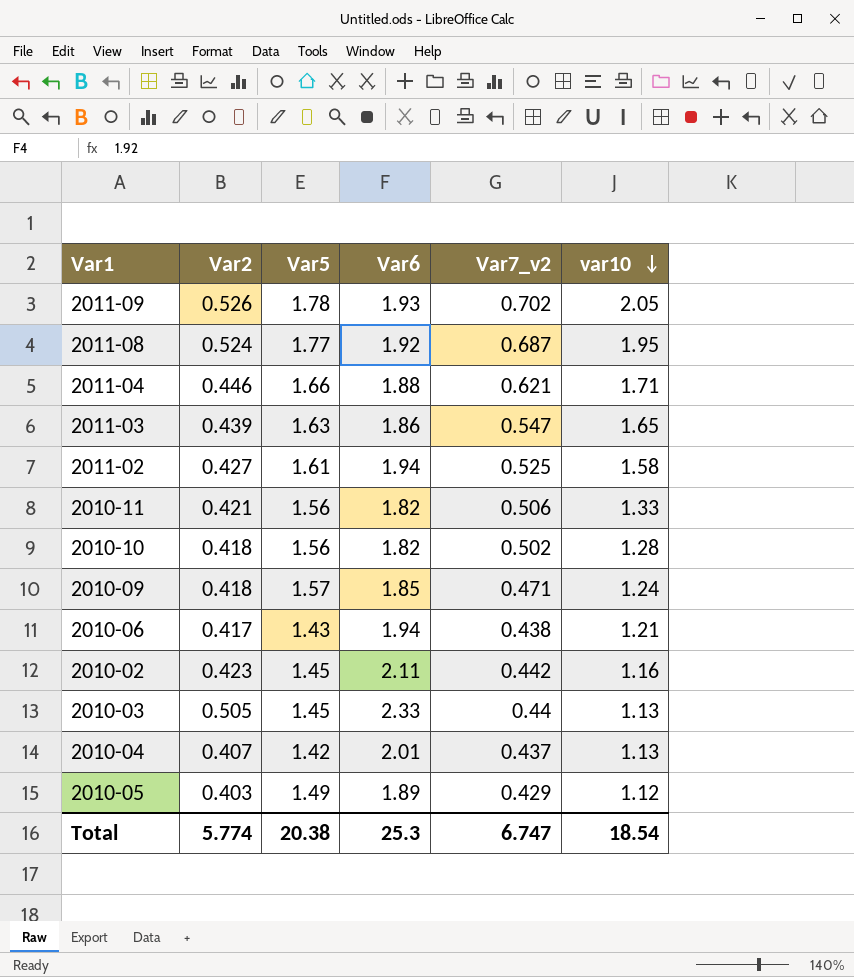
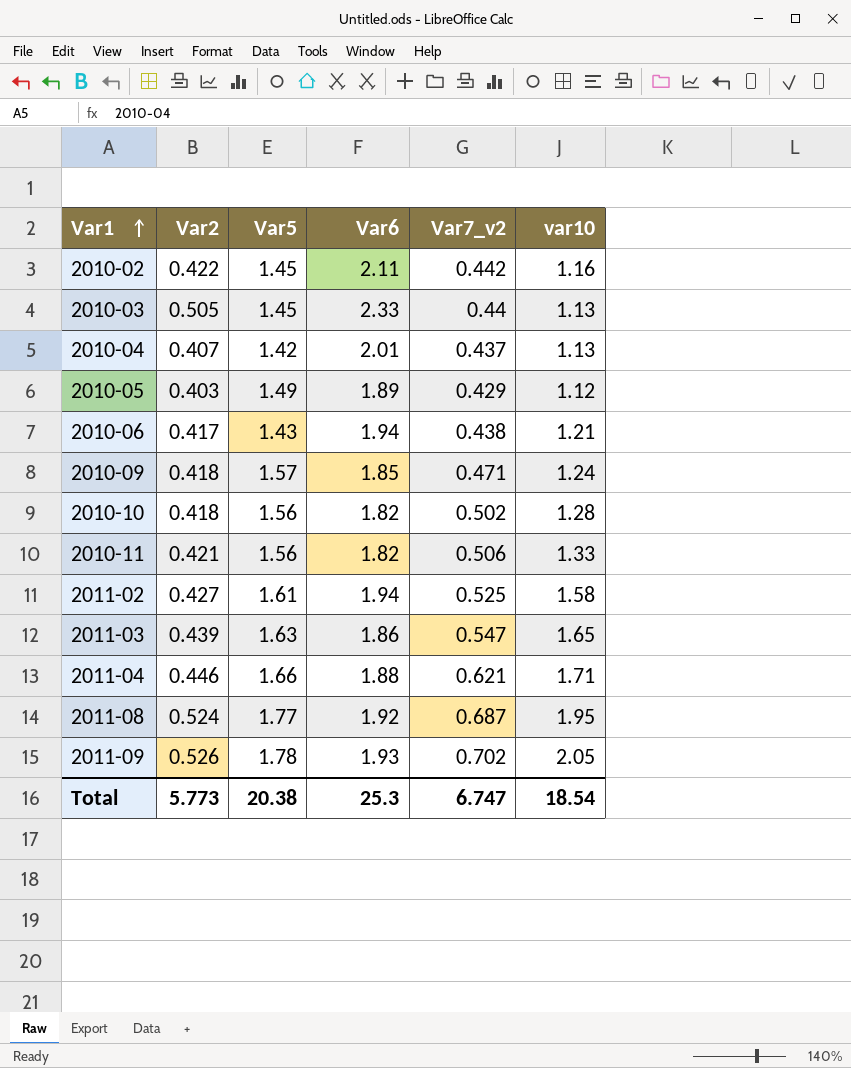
row order: var10 descending -> Var1 ascending
2010-02 | Var2: 0.423 -> 0.422
Total | Var2: 5.774 -> 5.773

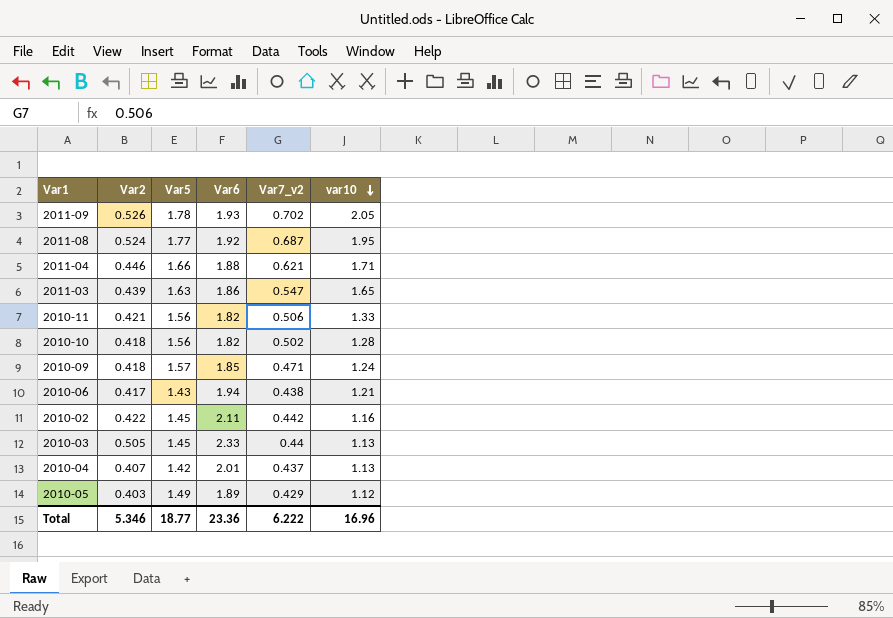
row order: Var1 ascending -> var10 descending
row 2011-02: 0.427 | 1.61 | 1.94 | 0.525 | 1.58 -> none
Total | Var2: 5.773 -> 5.346
Total | Var5: 20.38 -> 18.77
Total | Var6: 25.3 -> 23.36
Total | Var7_v2: 6.747 -> 6.222
Total | var10: 18.54 -> 16.96

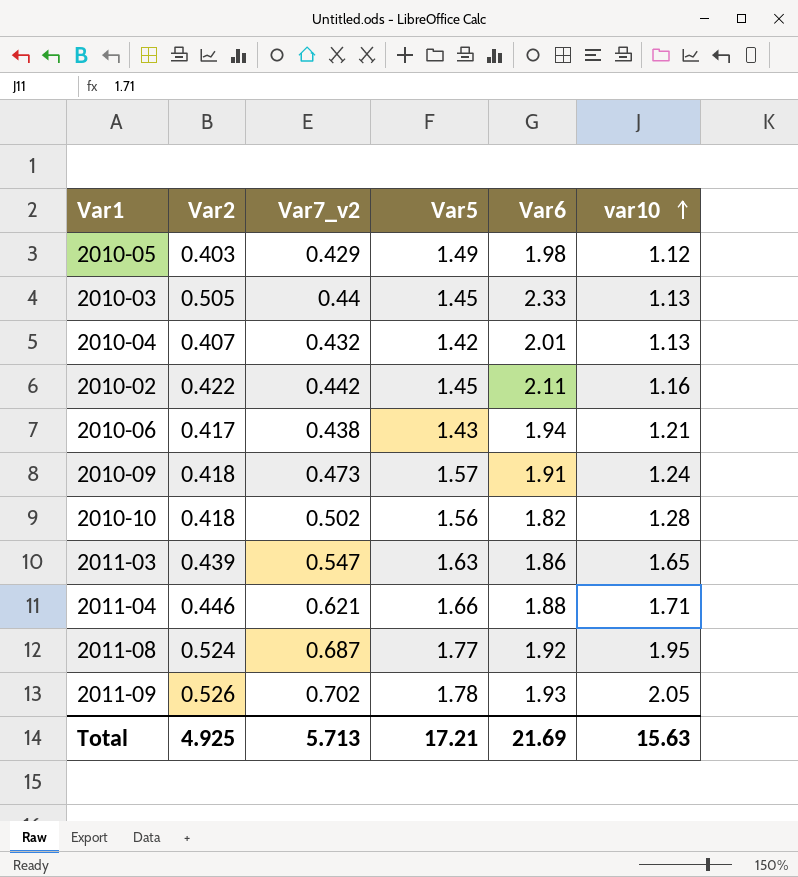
row order: var10 descending -> var10 ascending
column Var7_v2 | position: 5 -> 3
row 2010-11: 0.421 | 1.56 | 1.82 | 0.506 | 1.33 -> none
2010-05 | Var6: 1.89 -> 1.98
2010-04 | Var7_v2: 0.437 -> 0.432
2010-09 | Var7_v2: 0.471 -> 0.473
2010-09 | Var6: 1.85 -> 1.91
Total | Var2: 5.346 -> 4.925
Total | Var7_v2: 6.222 -> 5.713
Total | Var5: 18.77 -> 17.21
Total | Var6: 23.36 -> 21.69
Total | var10: 16.96 -> 15.63

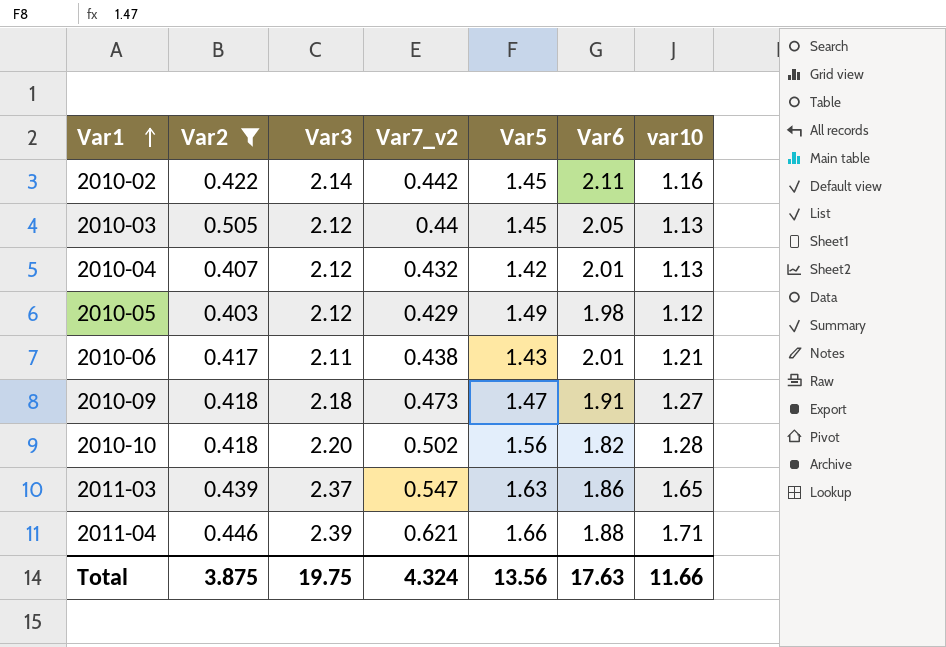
filter: none -> Var2 <= 0.505
row order: var10 ascending -> Var1 ascending
column Var3 | position: none -> 3
2010-03 | Var6: 2.33 -> 2.05
2010-06 | Var6: 1.94 -> 2.01
2010-09 | Var5: 1.57 -> 1.47
2010-09 | var10: 1.24 -> 1.27
Total | Var2: 4.925 -> 3.875
Total | Var7_v2: 5.713 -> 4.324
Total | Var5: 17.21 -> 13.56
Total | Var6: 21.69 -> 17.63
Total | var10: 15.63 -> 11.66

